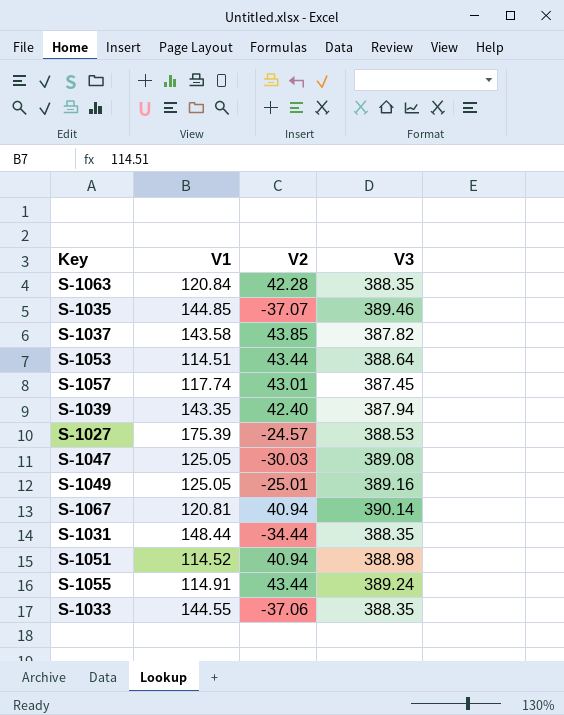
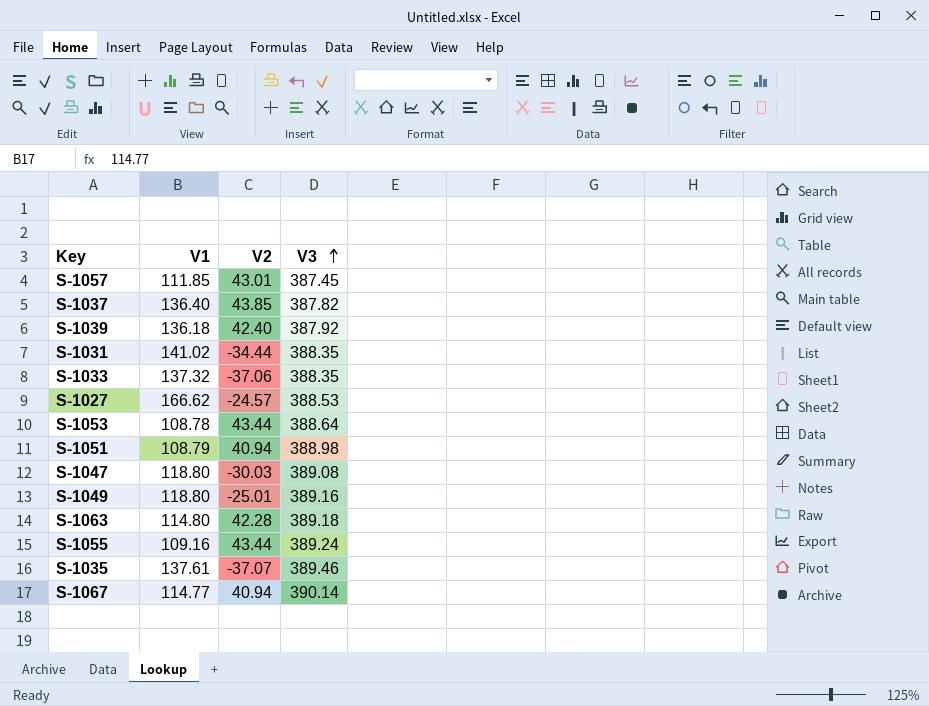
row order: none -> V3 ascending
S-1057 | V1: 117.74 -> 111.85
S-1037 | V1: 143.58 -> 136.40
S-1039 | V1: 143.35 -> 136.18
S-1039 | V3: 387.94 -> 387.92
S-1031 | V1: 148.44 -> 141.02
S-1033 | V1: 144.55 -> 137.32
S-1027 | V1: 175.39 -> 166.62
S-1053 | V1: 114.51 -> 108.78
S-1051 | V1: 114.52 -> 108.79
S-1047 | V1: 125.05 -> 118.80
S-1049 | V1: 125.05 -> 118.80
S-1063 | V1: 120.84 -> 114.80
S-1063 | V3: 388.35 -> 389.18
S-1055 | V1: 114.91 -> 109.16
S-1035 | V1: 144.85 -> 137.61
S-1067 | V1: 120.81 -> 114.77

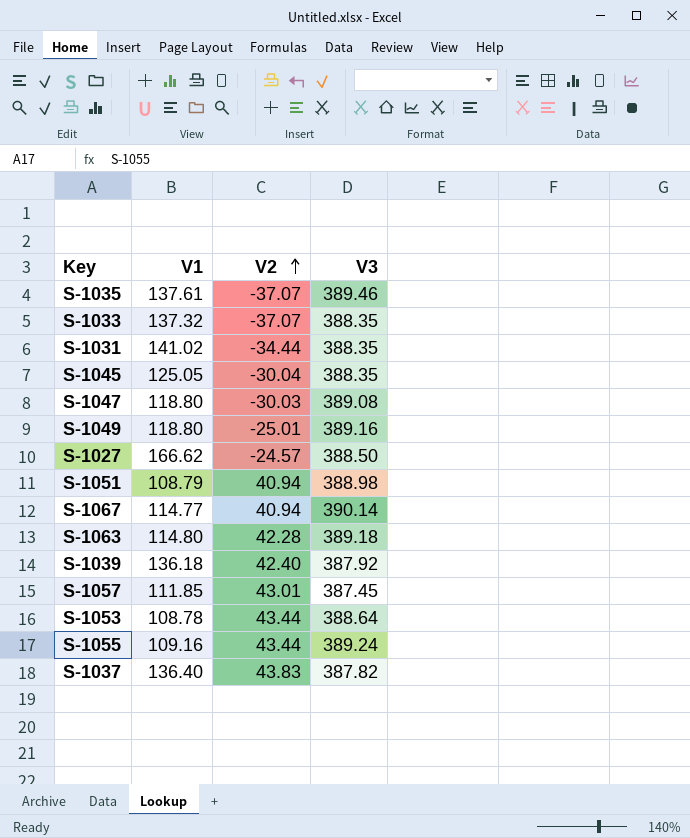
row order: V3 ascending -> V2 ascending
S-1033 | V2: -37.06 -> -37.07
row S-1045: none -> 125.05 | -30.04 | 388.35
S-1027 | V3: 388.53 -> 388.50
S-1037 | V2: 43.85 -> 43.83

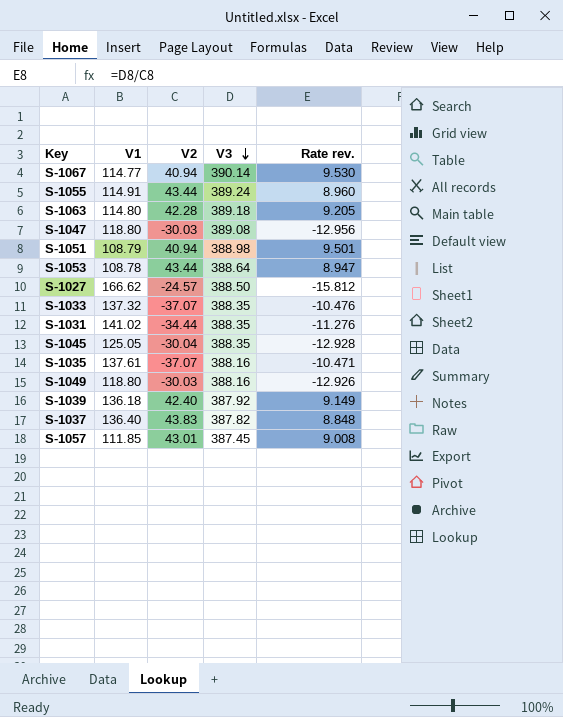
row order: V2 ascending -> V3 descending
column Rate rev. | formula: none -> [V3] / [V2]
S-1055 | V1: 109.16 -> 114.91
S-1035 | V3: 389.46 -> 388.16
S-1049 | V2: -25.01 -> -30.03
S-1049 | V3: 389.16 -> 388.16

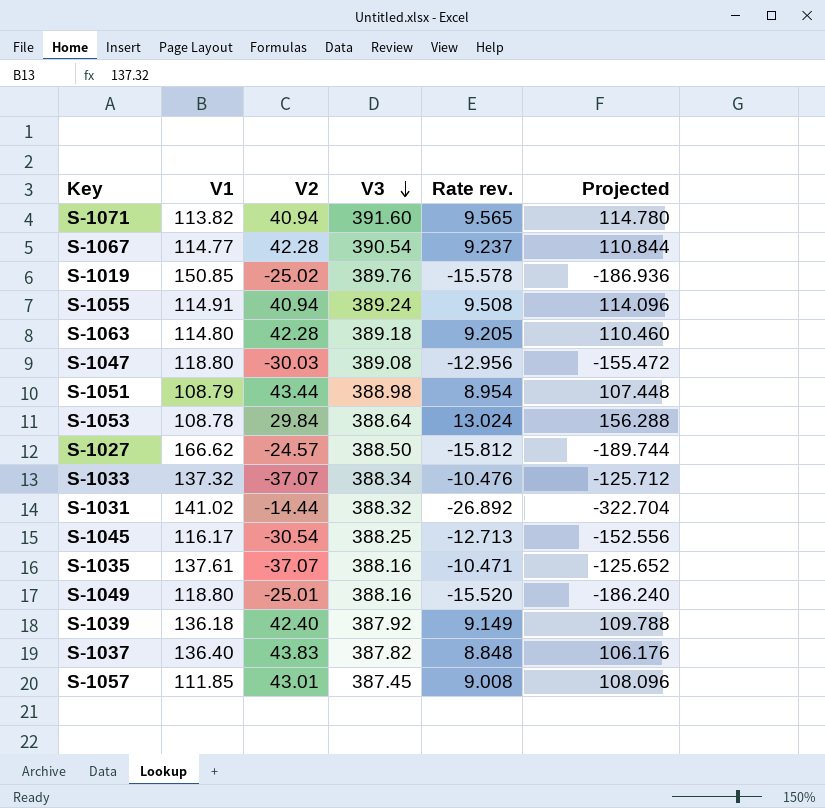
column Projected | formula: none -> [Rate rev.] * 12
row S-1071: none -> 113.82 | 40.94 | 391.60 | 9.565 | 114.780
S-1067 | V2: 40.94 -> 42.28
S-1067 | V3: 390.14 -> 390.54
S-1067 | Rate rev.: 9.530 -> 9.237
row S-1019: none -> 150.85 | -25.02 | 389.76 | -15.578 | -186.936
S-1055 | V2: 43.44 -> 40.94
S-1055 | Rate rev.: 8.960 -> 9.508
S-1051 | V2: 40.94 -> 43.44
S-1051 | Rate rev.: 9.501 -> 8.954
S-1053 | V2: 43.44 -> 29.84
S-1053 | Rate rev.: 8.947 -> 13.024
S-1033 | V3: 388.35 -> 388.34
S-1031 | V2: -34.44 -> -14.44
S-1031 | V3: 388.35 -> 388.32
S-1031 | Rate rev.: -11.276 -> -26.892
S-1045 | V1: 125.05 -> 116.17
S-1045 | V2: -30.04 -> -30.54
S-1045 | V3: 388.35 -> 388.25
S-1045 | Rate rev.: -12.928 -> -12.713
S-1049 | V2: -30.03 -> -25.01
S-1049 | Rate rev.: -12.926 -> -15.520

